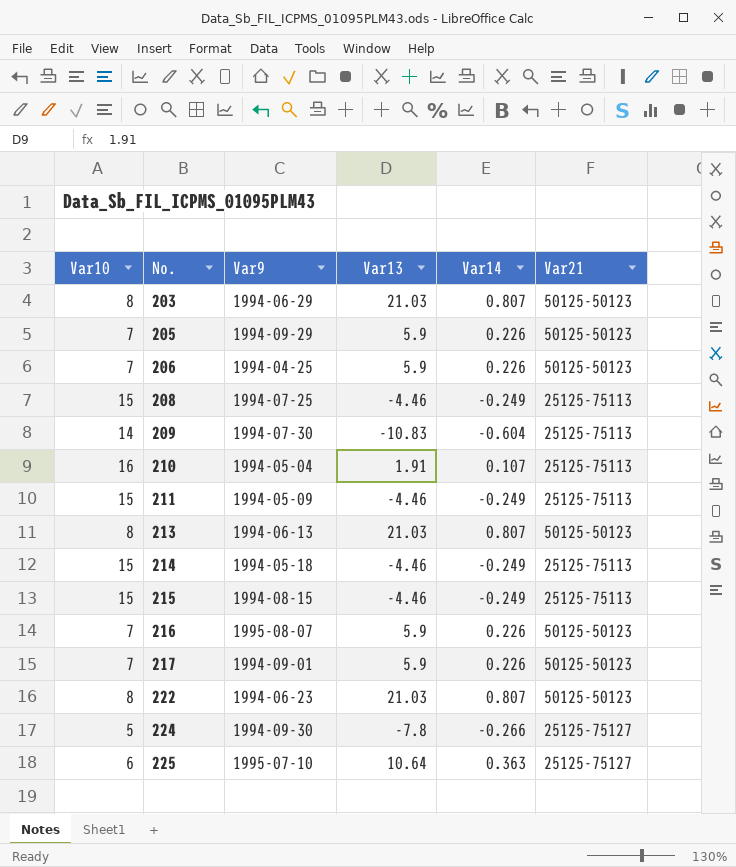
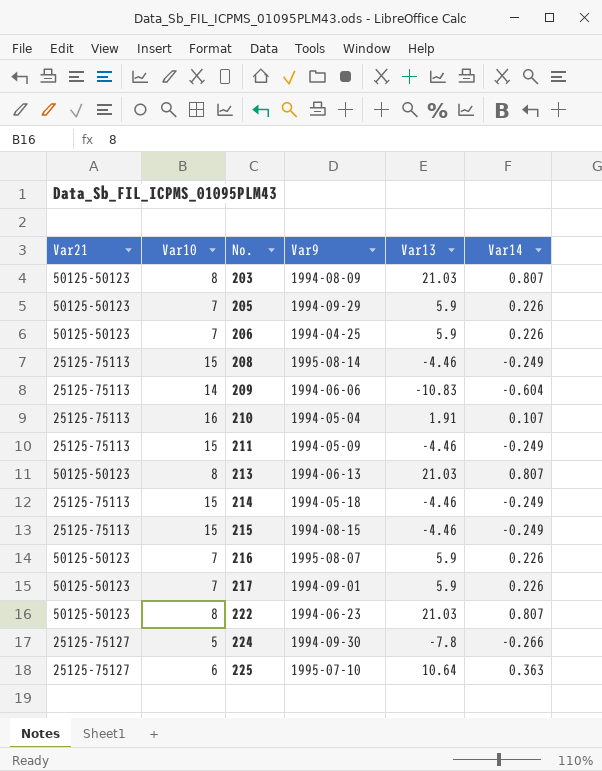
column Var21 | position: 6 -> 1
203 | Var9: 1994-06-29 -> 1994-08-09
208 | Var9: 1994-07-25 -> 1995-08-14
209 | Var9: 1994-07-30 -> 1994-06-06

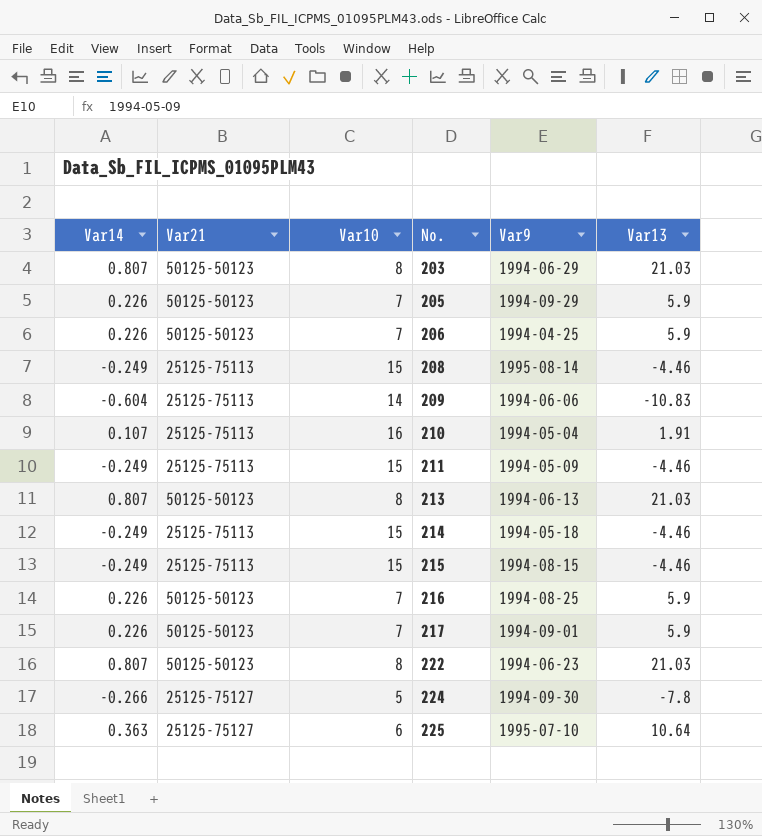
column Var14 | position: 6 -> 1
203 | Var9: 1994-08-09 -> 1994-06-29
216 | Var9: 1995-08-07 -> 1994-08-25

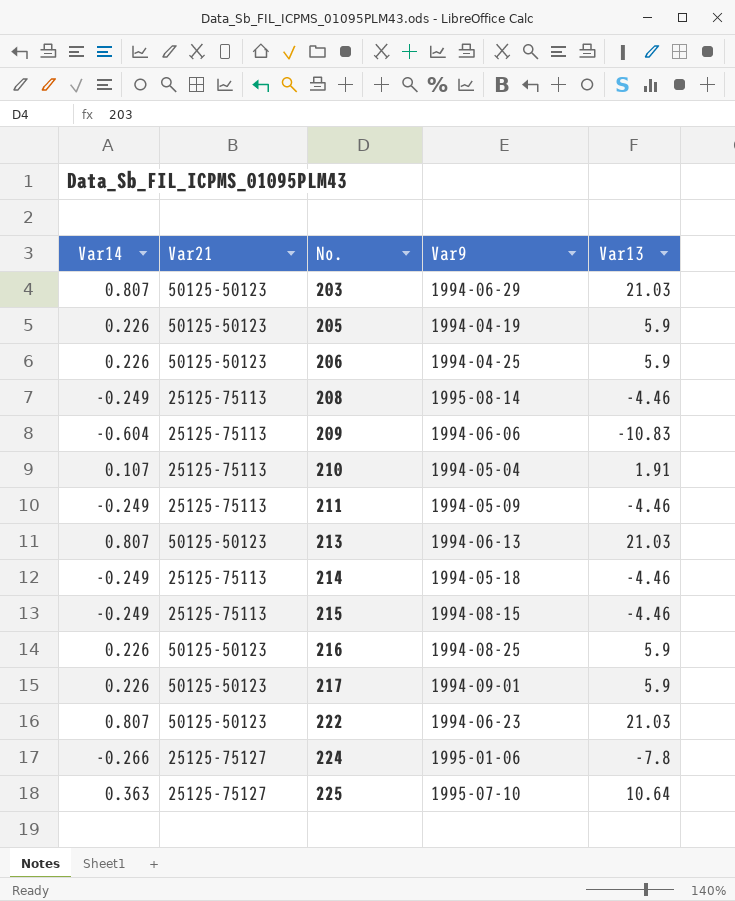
column Var10 | position: 3 -> none
205 | Var9: 1994-09-29 -> 1994-04-19
224 | Var9: 1994-09-30 -> 1995-01-06

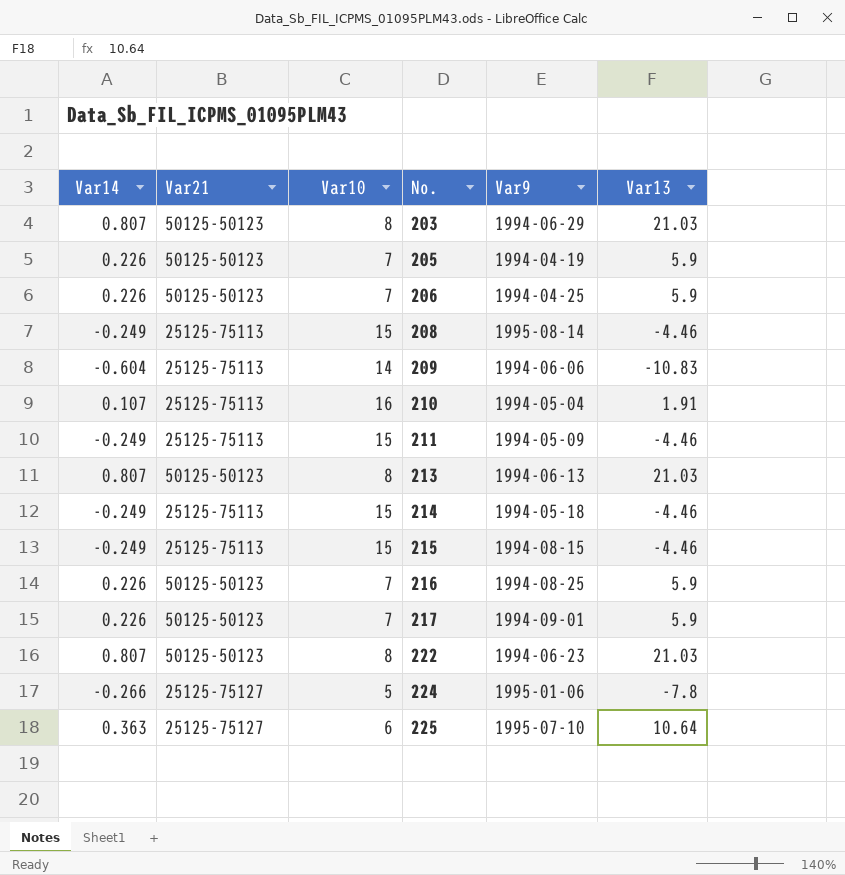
column Var10 | position: none -> 3

